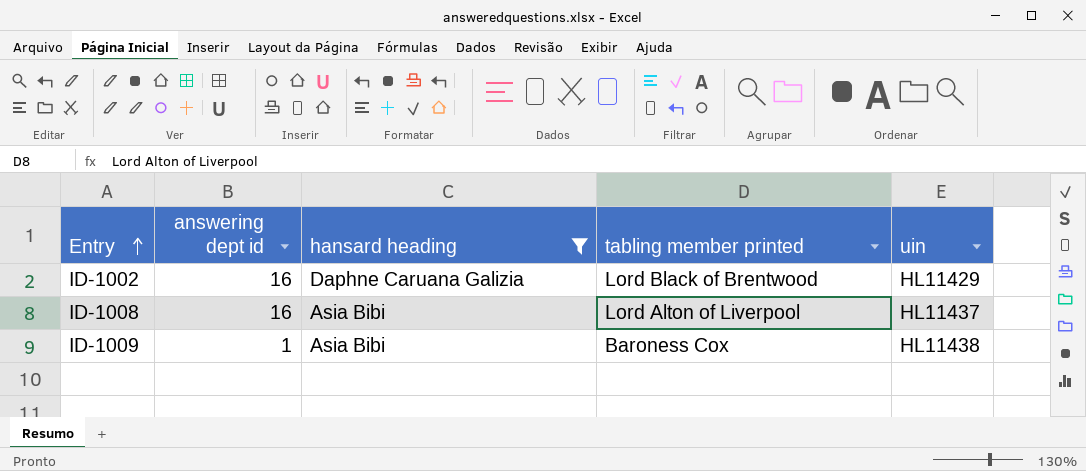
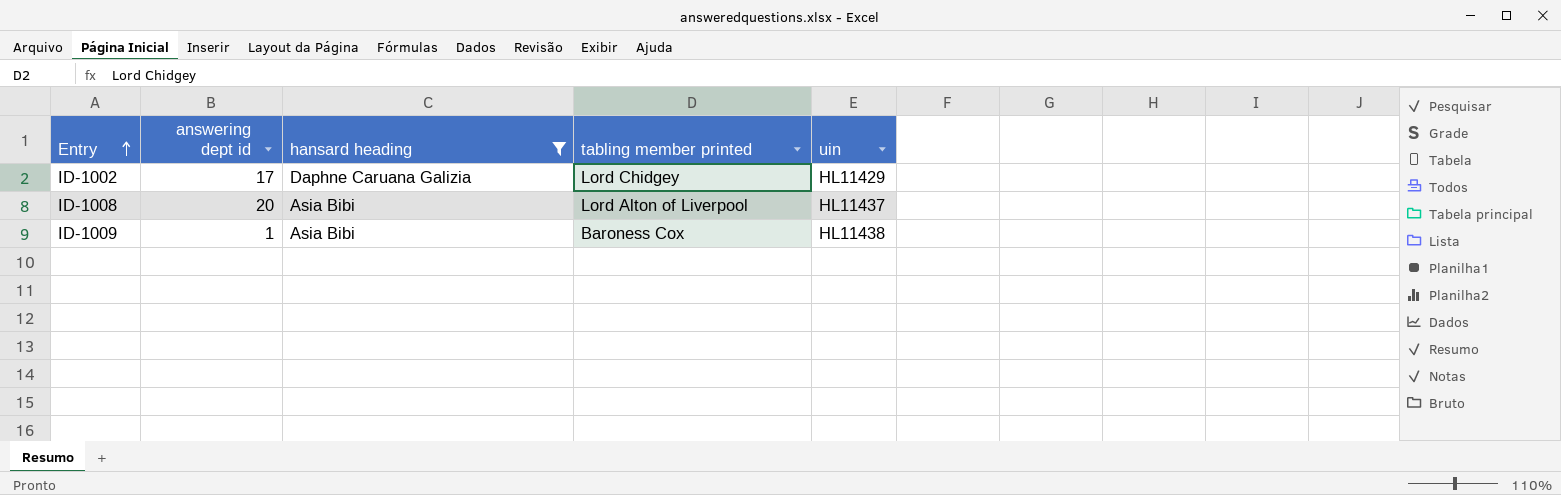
ID-1002 | answering dept id: 16 -> 17
ID-1002 | tabling member printed: Lord Black of Brentwood -> Lord Chidgey
ID-1008 | answering dept id: 16 -> 20

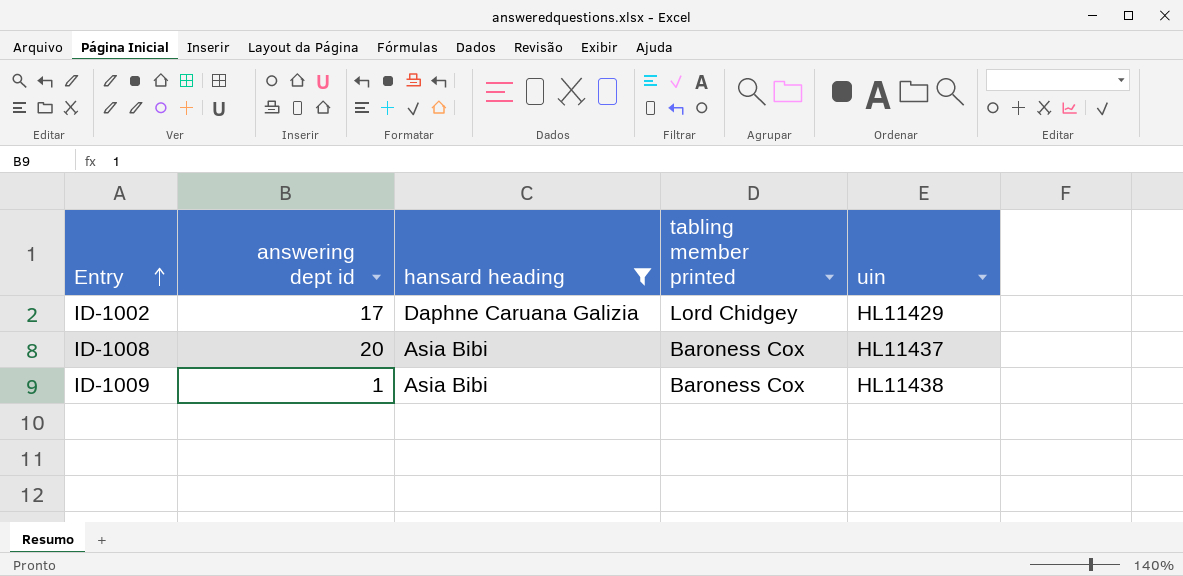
ID-1008 | tabling member printed: Lord Alton of Liverpool -> Baroness Cox

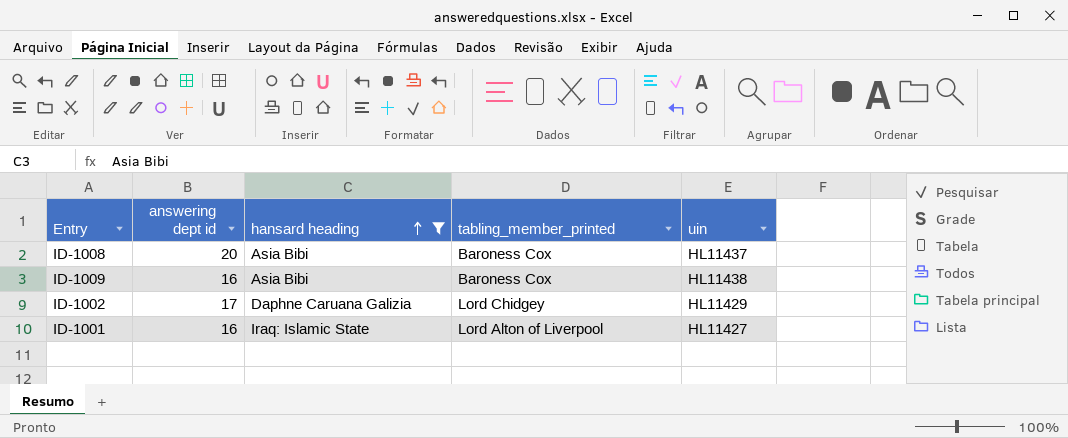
row order: Entry ascending -> hansard heading ascending
column name: tabling member printed -> tabling_member_printed
ID-1009 | answering dept id: 1 -> 16
row ID-1001: none -> 16 | Iraq: Islamic State | Lord Alton of Liverpool | HL11427

